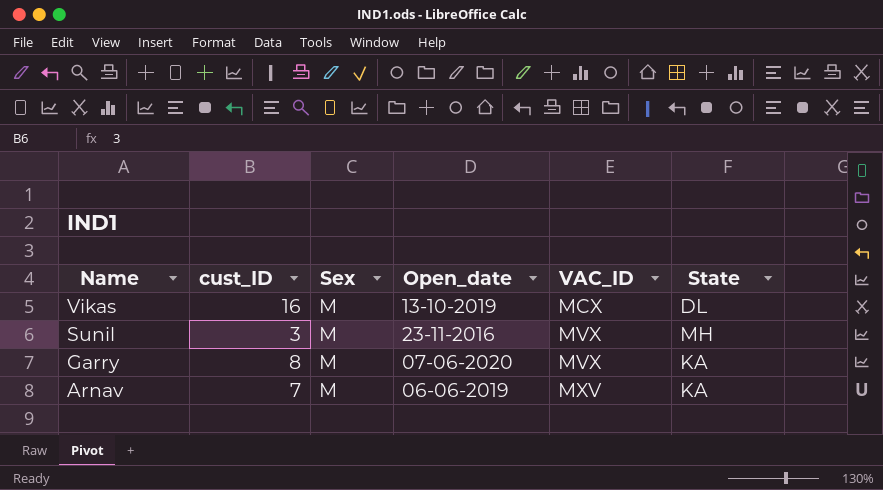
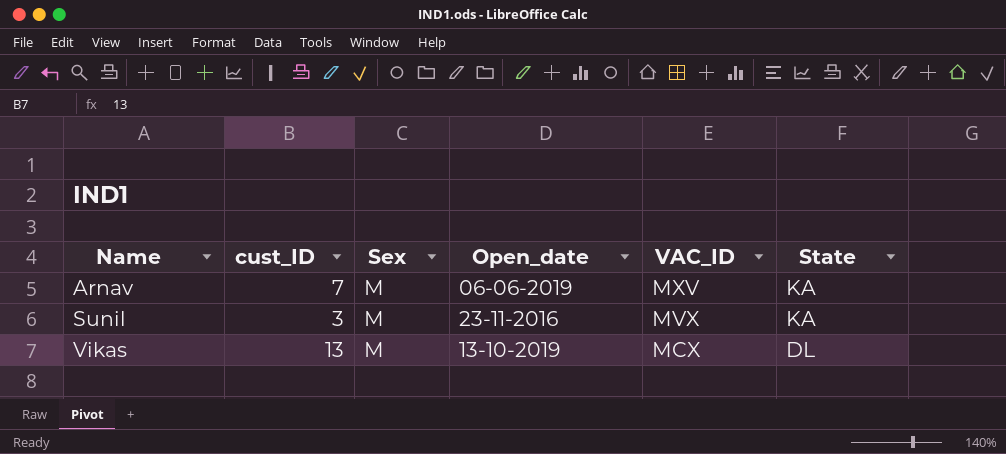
row order: Name descending -> Name ascending
row Garry: 8 | M | 07-06-2020 | MVX | KA -> none
Sunil | State: MH -> KA
Vikas | cust_ID: 16 -> 13

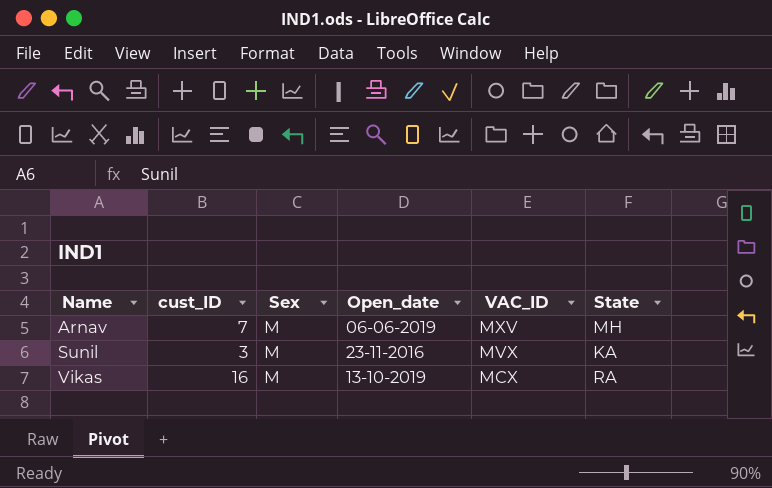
Arnav | State: KA -> MH
Vikas | cust_ID: 13 -> 16
Vikas | State: DL -> RA

